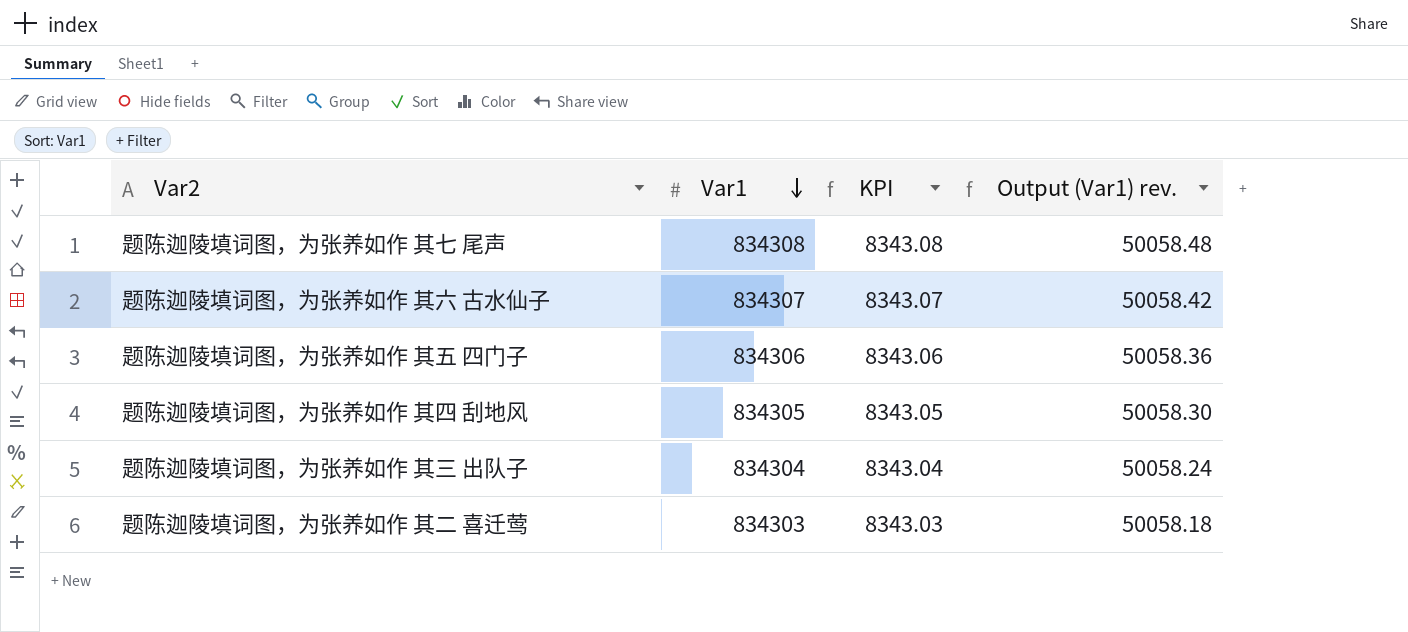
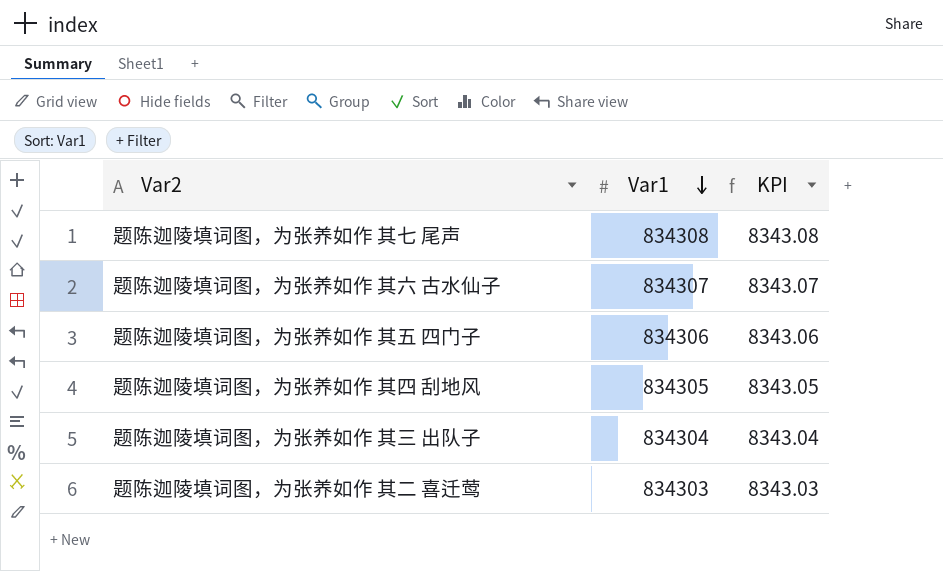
column Output (Var1) rev. | formula: [Var1] * 0.06 -> none

